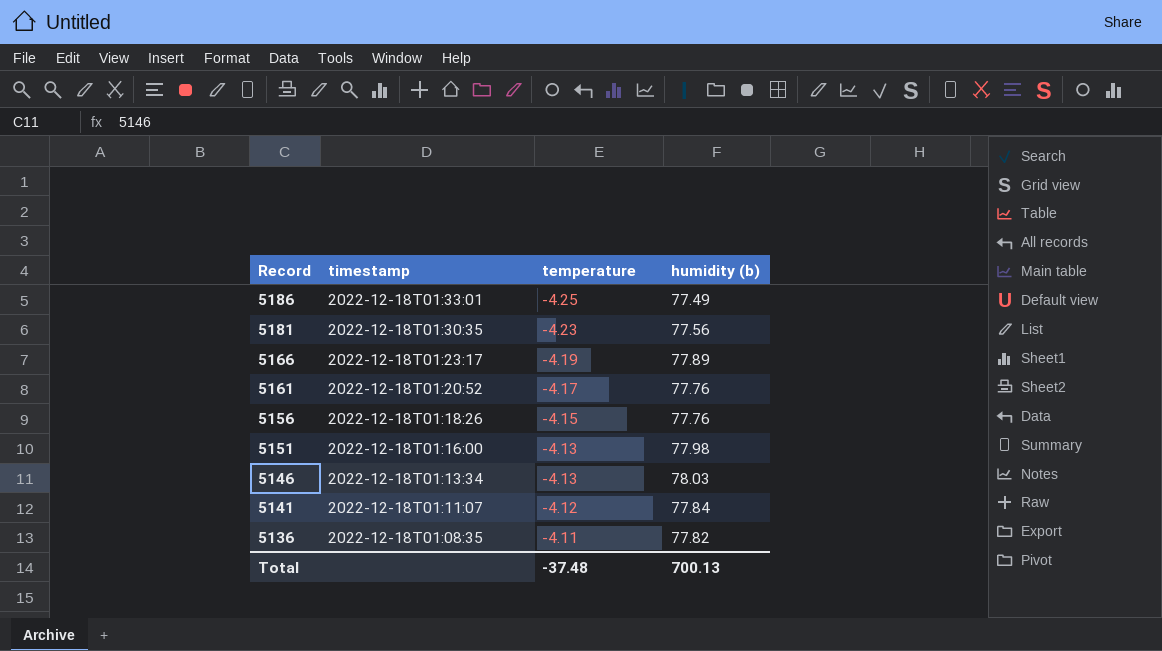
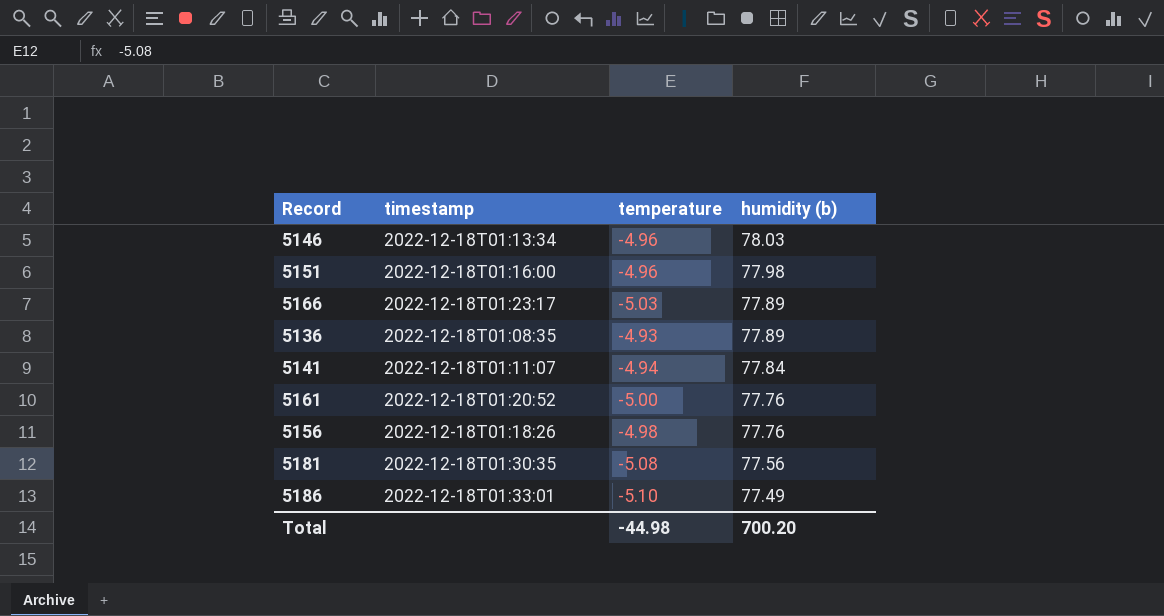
row order: Record descending -> humidity (b) descending
5146 | temperature: -4.13 -> -4.96
5151 | temperature: -4.13 -> -4.96
5166 | temperature: -4.19 -> -5.03
5136 | temperature: -4.11 -> -4.93
5136 | humidity (b): 77.82 -> 77.89
5141 | temperature: -4.12 -> -4.94
5161 | temperature: -4.17 -> -5.00
5156 | temperature: -4.15 -> -4.98
5181 | temperature: -4.23 -> -5.08
5186 | temperature: -4.25 -> -5.10
Total | temperature: -37.48 -> -44.98
Total | humidity (b): 700.13 -> 700.20

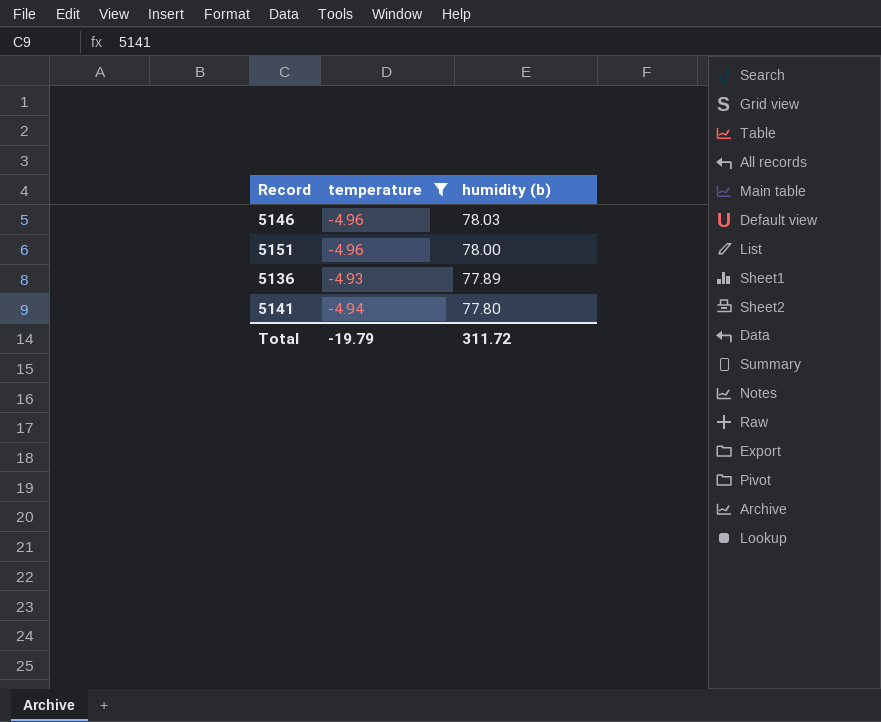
filter: none -> temperature >= -4.96
column timestamp | position: 2 -> none
5151 | humidity (b): 77.98 -> 78.00
5141 | humidity (b): 77.84 -> 77.80
Total | temperature: -44.98 -> -19.79
Total | humidity (b): 700.20 -> 311.72

